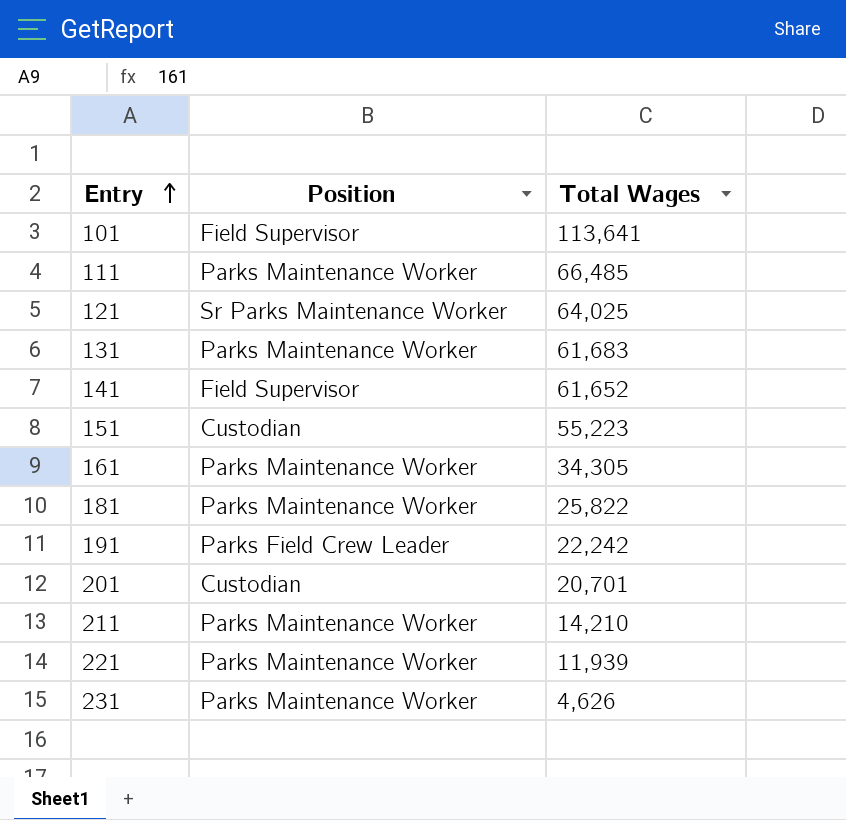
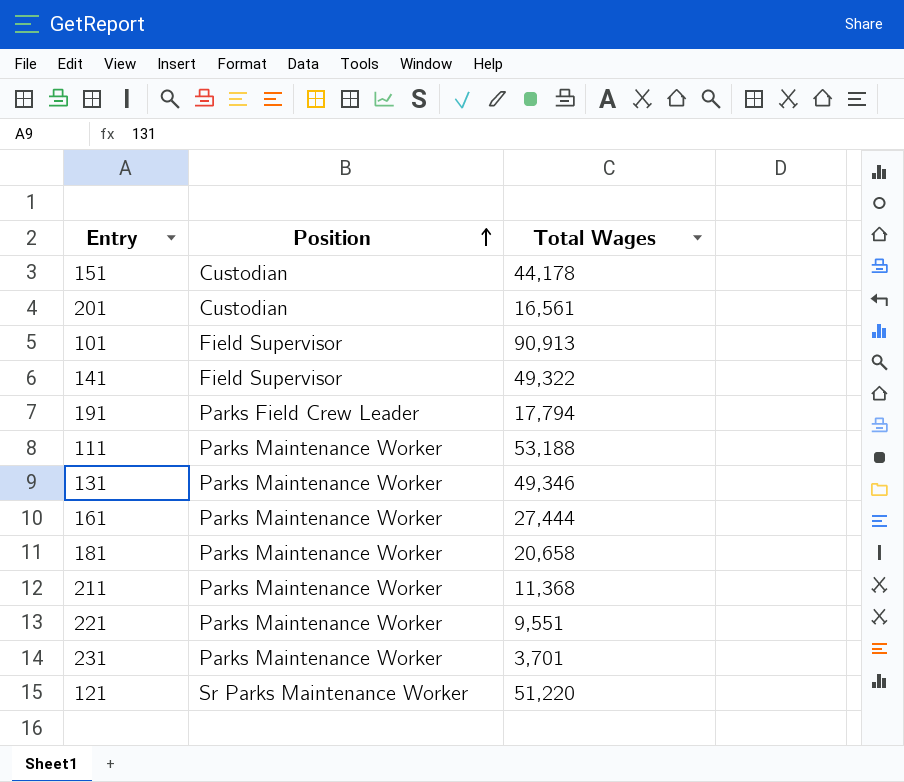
row order: Entry ascending -> Position ascending
151 | Total Wages: 55,223 -> 44,178
201 | Total Wages: 20,701 -> 16,561
101 | Total Wages: 113,641 -> 90,913
141 | Total Wages: 61,652 -> 49,322
191 | Total Wages: 22,242 -> 17,794
111 | Total Wages: 66,485 -> 53,188
131 | Total Wages: 61,683 -> 49,346
161 | Total Wages: 34,305 -> 27,444
181 | Total Wages: 25,822 -> 20,658
211 | Total Wages: 14,210 -> 11,368
221 | Total Wages: 11,939 -> 9,551
231 | Total Wages: 4,626 -> 3,701
121 | Total Wages: 64,025 -> 51,220

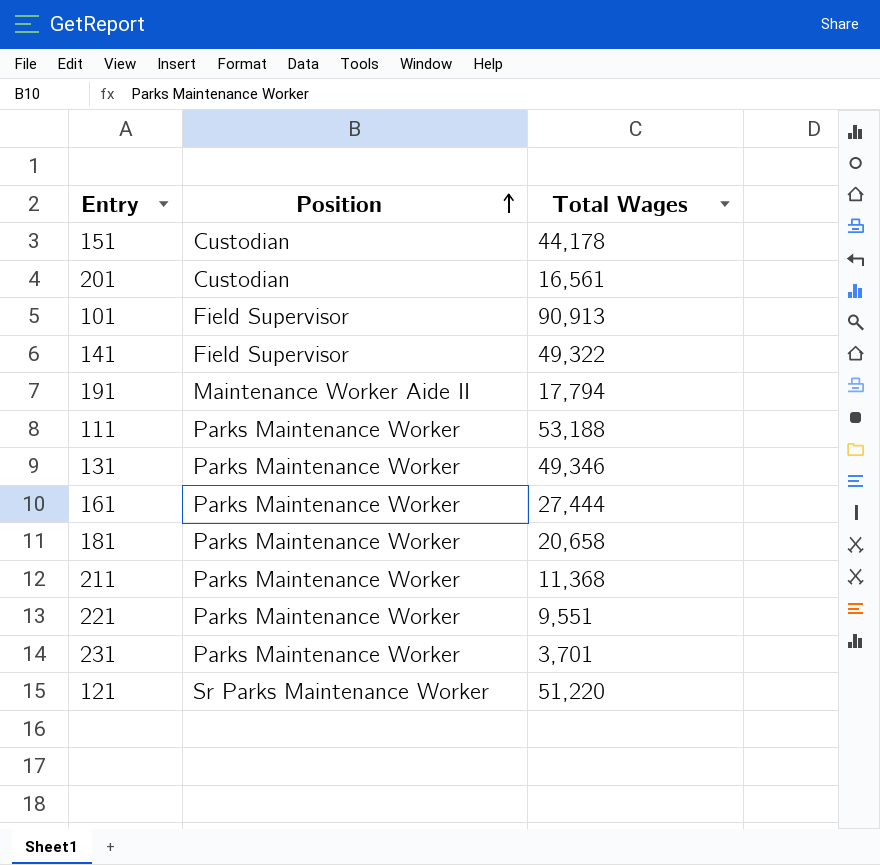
191 | Position: Parks Field Crew Leader -> Maintenance Worker Aide II

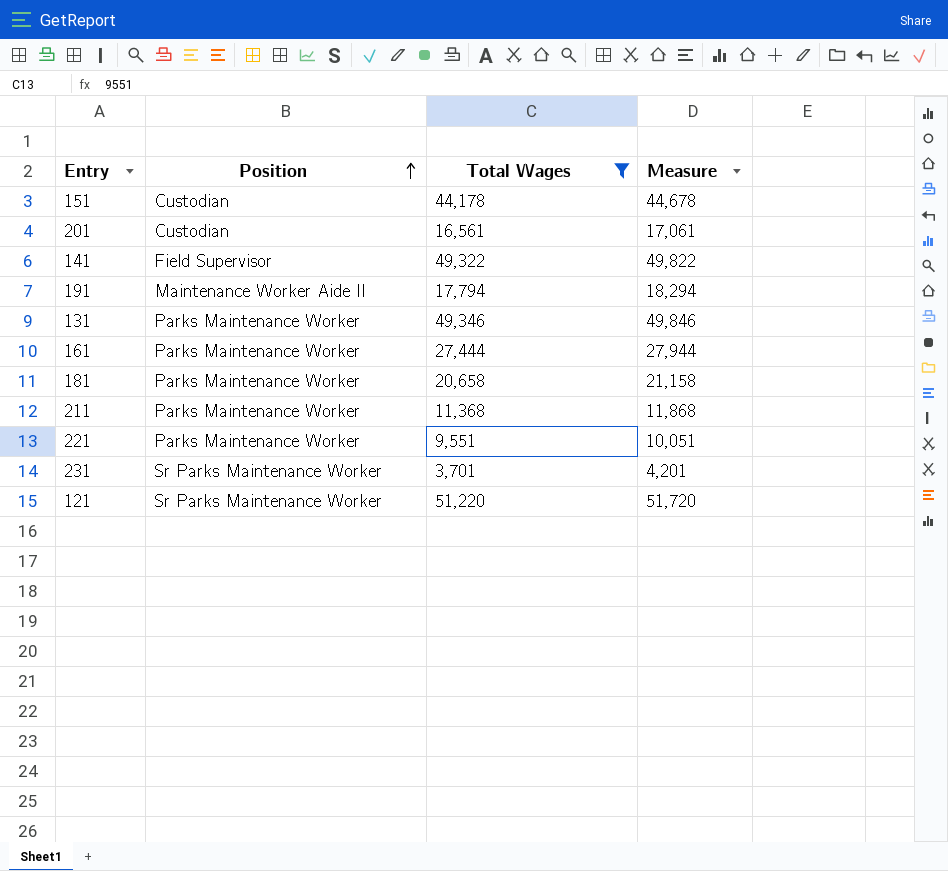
filter: none -> Total Wages <= 51,220
column Measure | formula: none -> [Total Wages] + 500
231 | Position: Parks Maintenance Worker -> Sr Parks Maintenance Worker

